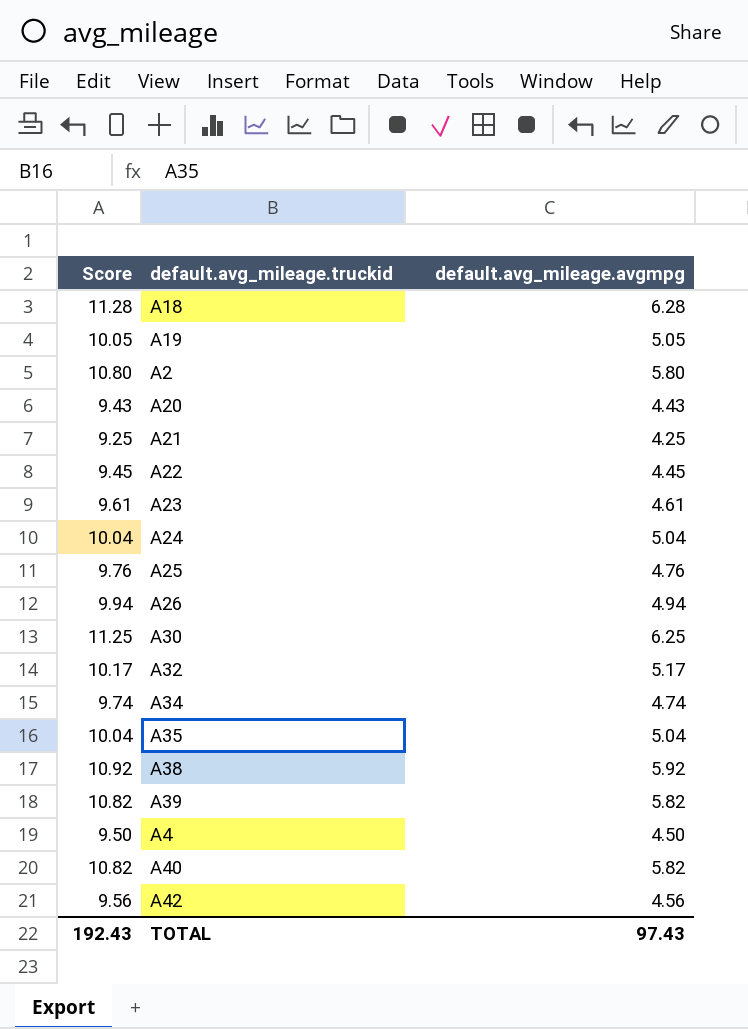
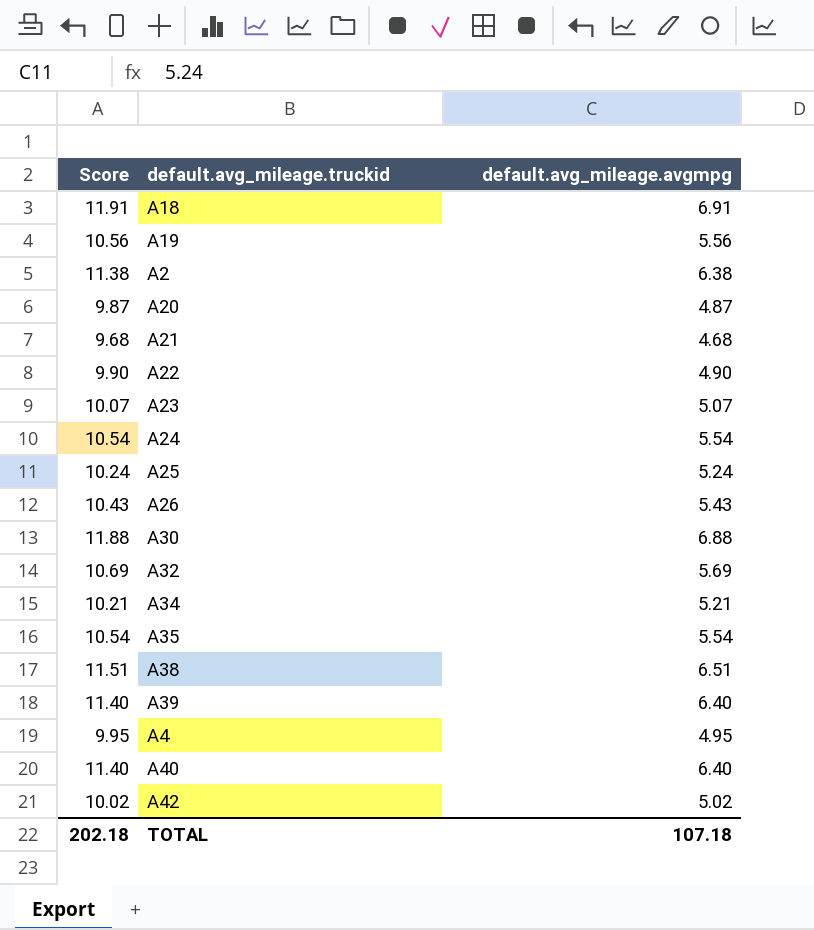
A18 | Score: 11.28 -> 11.91
A18 | default.avg_mileage.avgmpg: 6.28 -> 6.91
A19 | Score: 10.05 -> 10.56
A19 | default.avg_mileage.avgmpg: 5.05 -> 5.56
A2 | Score: 10.80 -> 11.38
A2 | default.avg_mileage.avgmpg: 5.80 -> 6.38
A20 | Score: 9.43 -> 9.87
A20 | default.avg_mileage.avgmpg: 4.43 -> 4.87
A21 | Score: 9.25 -> 9.68
A21 | default.avg_mileage.avgmpg: 4.25 -> 4.68
A22 | Score: 9.45 -> 9.90
A22 | default.avg_mileage.avgmpg: 4.45 -> 4.90
A23 | Score: 9.61 -> 10.07
A23 | default.avg_mileage.avgmpg: 4.61 -> 5.07
A24 | Score: 10.04 -> 10.54
A24 | default.avg_mileage.avgmpg: 5.04 -> 5.54
A25 | Score: 9.76 -> 10.24
A25 | default.avg_mileage.avgmpg: 4.76 -> 5.24
A26 | Score: 9.94 -> 10.43
A26 | default.avg_mileage.avgmpg: 4.94 -> 5.43
A30 | Score: 11.25 -> 11.88
A30 | default.avg_mileage.avgmpg: 6.25 -> 6.88
A32 | Score: 10.17 -> 10.69
A32 | default.avg_mileage.avgmpg: 5.17 -> 5.69
A34 | Score: 9.74 -> 10.21
A34 | default.avg_mileage.avgmpg: 4.74 -> 5.21
A35 | Score: 10.04 -> 10.54
A35 | default.avg_mileage.avgmpg: 5.04 -> 5.54
A38 | Score: 10.92 -> 11.51
A38 | default.avg_mileage.avgmpg: 5.92 -> 6.51
A39 | Score: 10.82 -> 11.40
A39 | default.avg_mileage.avgmpg: 5.82 -> 6.40
A4 | Score: 9.50 -> 9.95
A4 | default.avg_mileage.avgmpg: 4.50 -> 4.95
A40 | Score: 10.82 -> 11.40
A40 | default.avg_mileage.avgmpg: 5.82 -> 6.40
A42 | Score: 9.56 -> 10.02
A42 | default.avg_mileage.avgmpg: 4.56 -> 5.02
TOTAL | Score: 192.43 -> 202.18
TOTAL | default.avg_mileage.avgmpg: 97.43 -> 107.18

